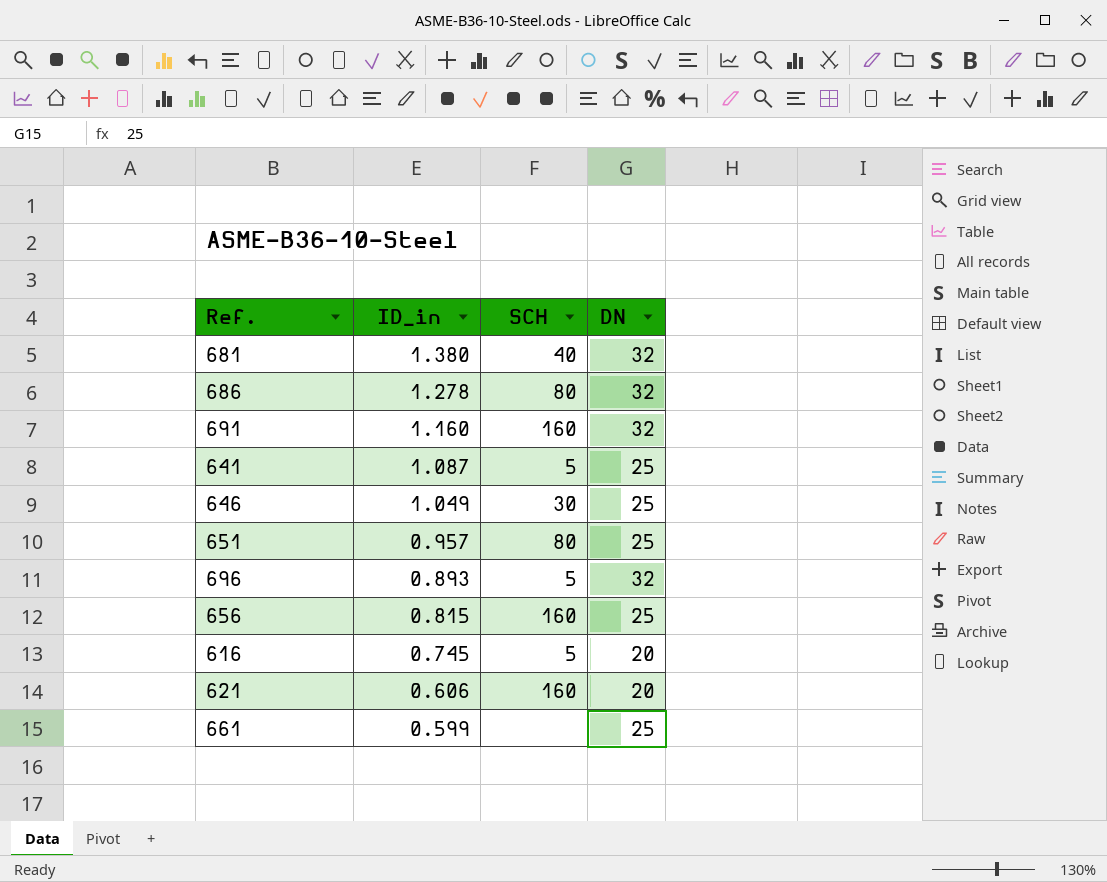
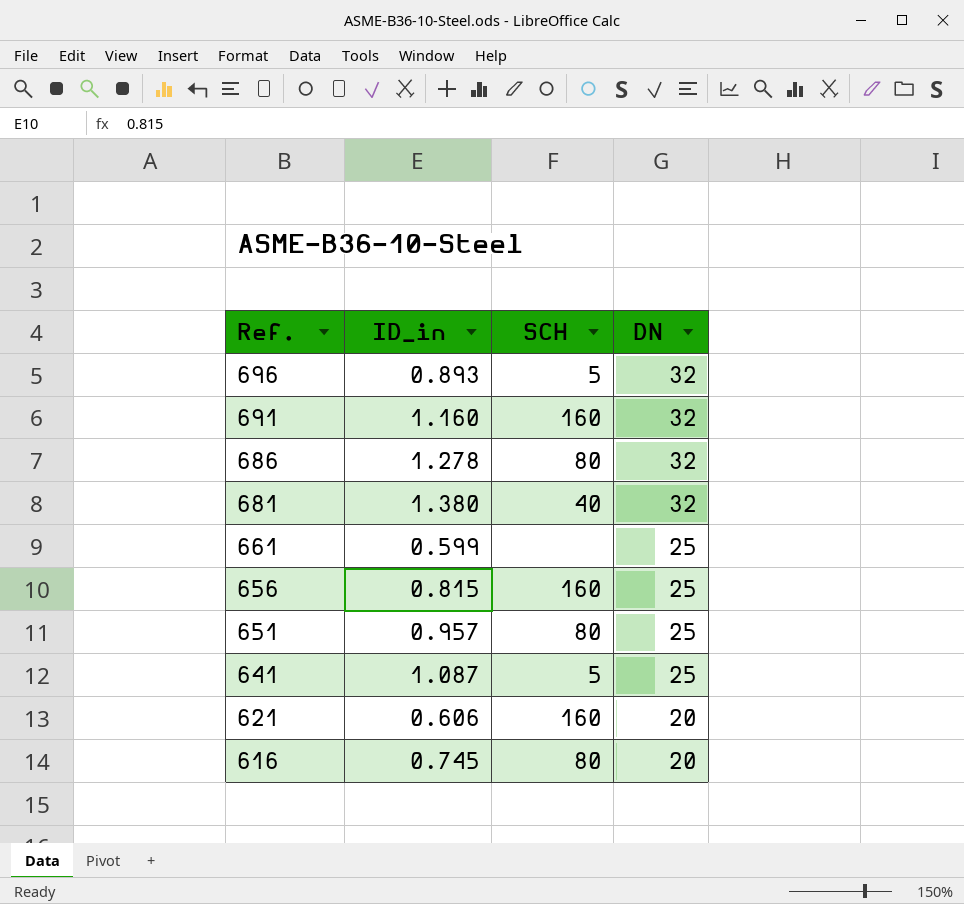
row order: ID_in descending -> Ref. descending
row 646: 1.049 | 30 | 25 -> none
616 | SCH: 5 -> 80

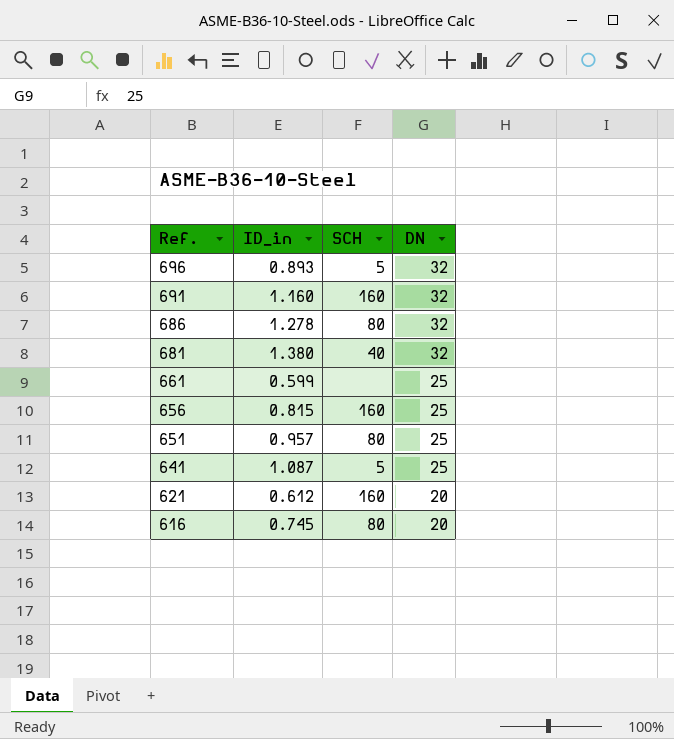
621 | ID_in: 0.606 -> 0.612

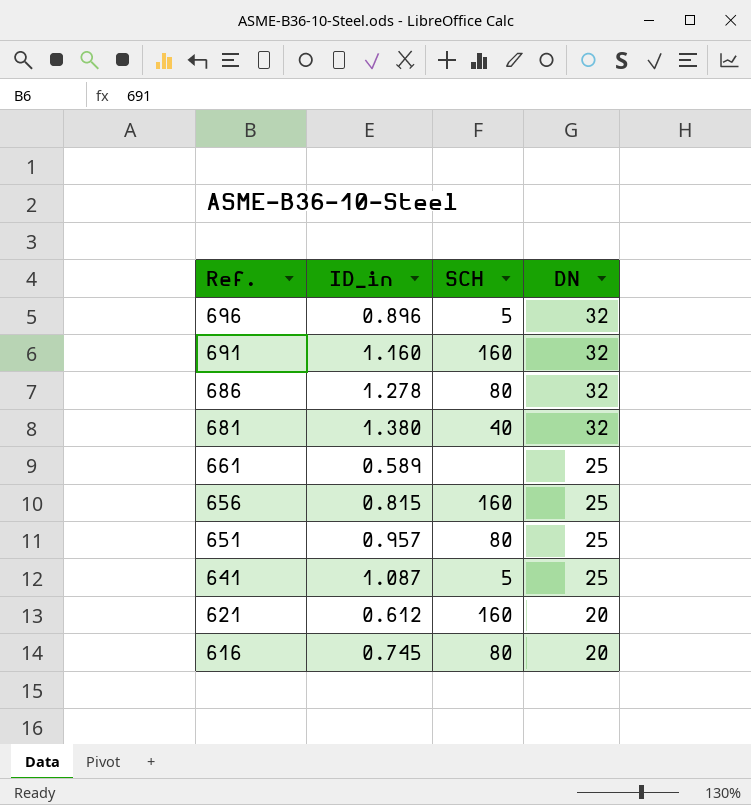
696 | ID_in: 0.893 -> 0.896
661 | ID_in: 0.599 -> 0.589

